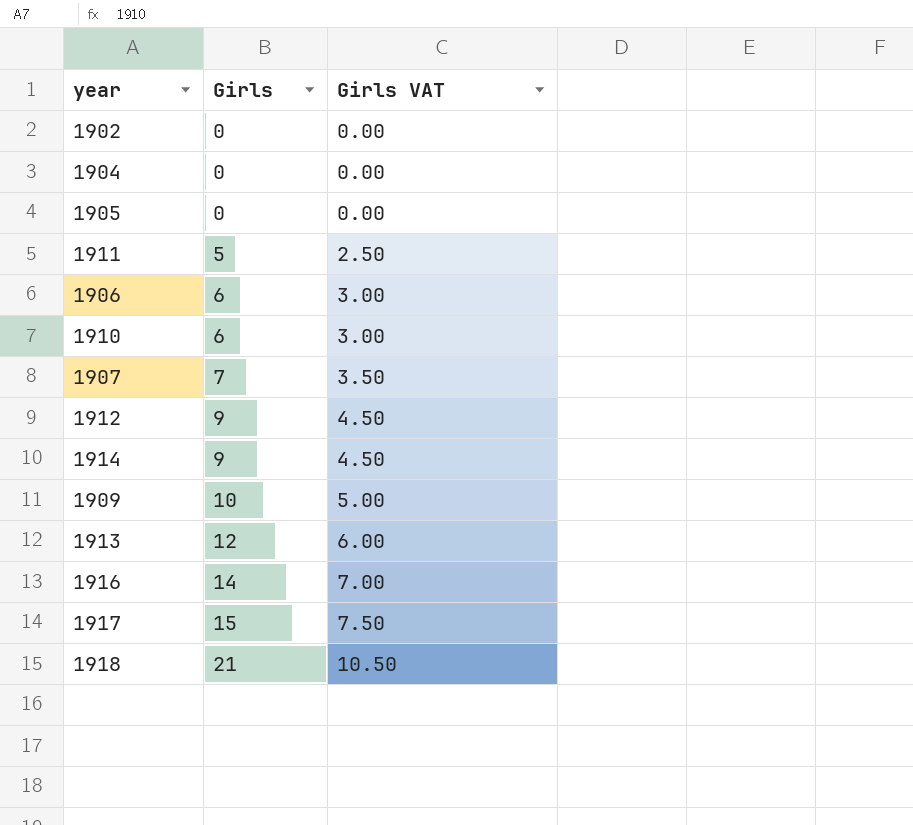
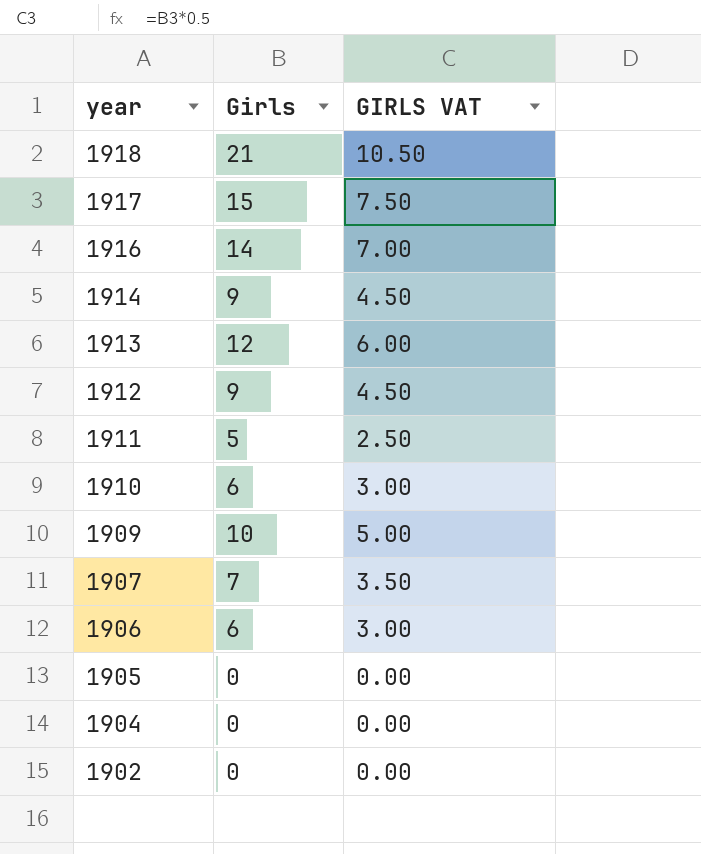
row order: Girls ascending -> year descending
column name: Girls VAT -> GIRLS VAT

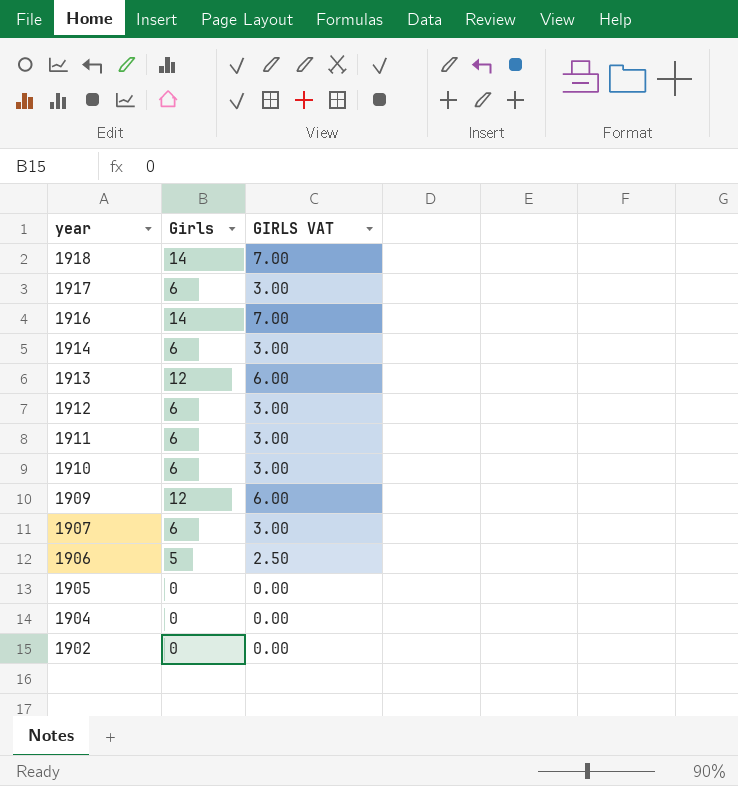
1918 | Girls: 21 -> 14
1918 | GIRLS VAT: 10.50 -> 7.00
1917 | Girls: 15 -> 6
1917 | GIRLS VAT: 7.50 -> 3.00
1914 | Girls: 9 -> 6
1914 | GIRLS VAT: 4.50 -> 3.00
1912 | Girls: 9 -> 6
1912 | GIRLS VAT: 4.50 -> 3.00
1911 | Girls: 5 -> 6
1911 | GIRLS VAT: 2.50 -> 3.00
1909 | Girls: 10 -> 12
1909 | GIRLS VAT: 5.00 -> 6.00
1907 | Girls: 7 -> 6
1907 | GIRLS VAT: 3.50 -> 3.00
1906 | Girls: 6 -> 5
1906 | GIRLS VAT: 3.00 -> 2.50

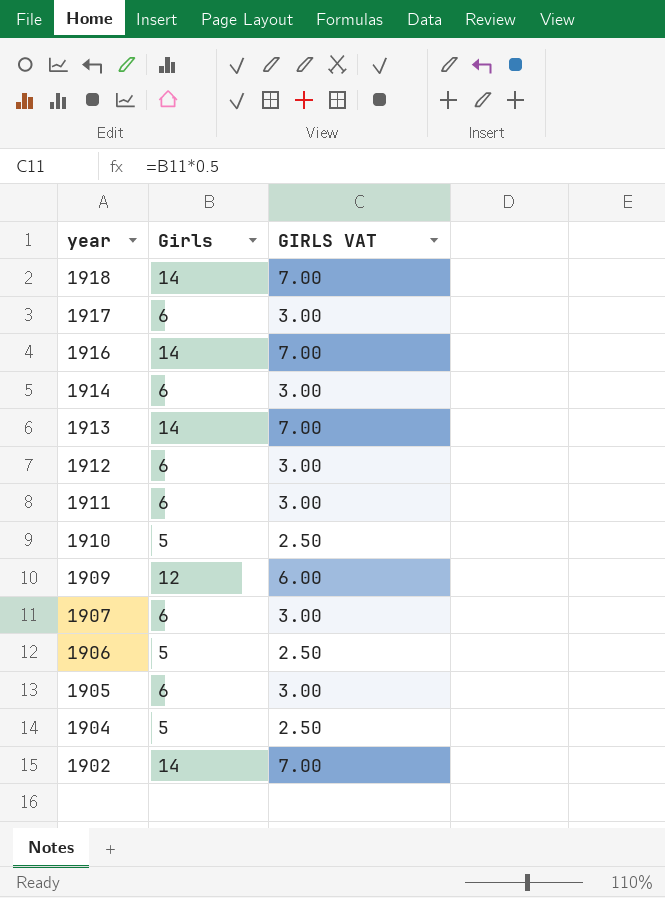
1913 | Girls: 12 -> 14
1913 | GIRLS VAT: 6.00 -> 7.00
1910 | Girls: 6 -> 5
1910 | GIRLS VAT: 3.00 -> 2.50
1905 | Girls: 0 -> 6
1905 | GIRLS VAT: 0.00 -> 3.00
1904 | Girls: 0 -> 5
1904 | GIRLS VAT: 0.00 -> 2.50
1902 | Girls: 0 -> 14
1902 | GIRLS VAT: 0.00 -> 7.00

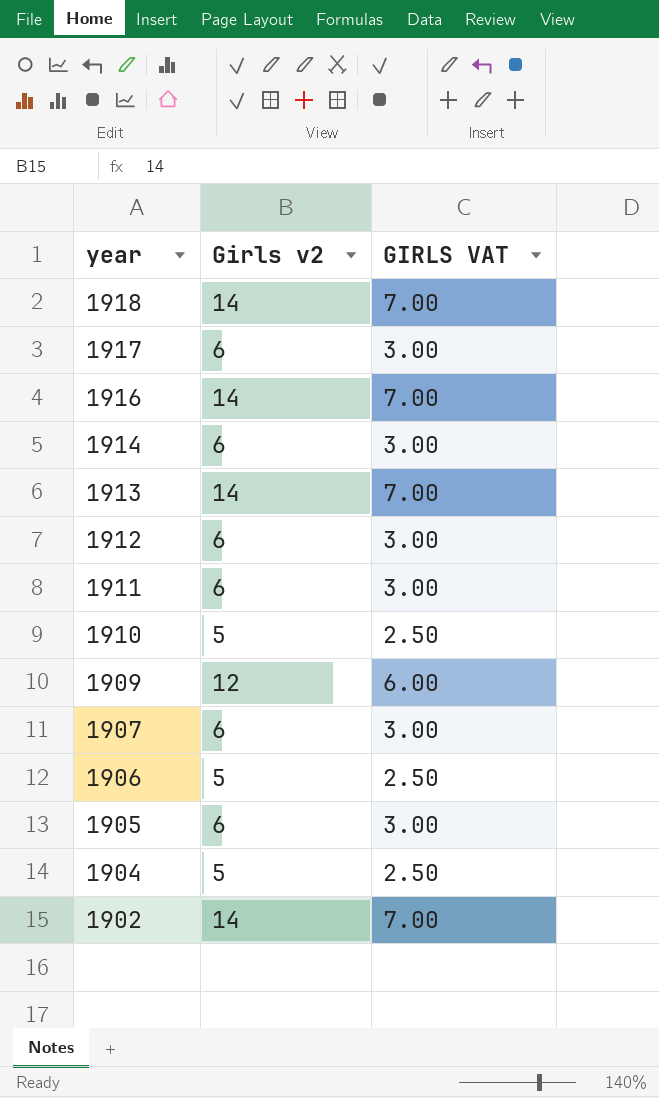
column name: Girls -> Girls v2

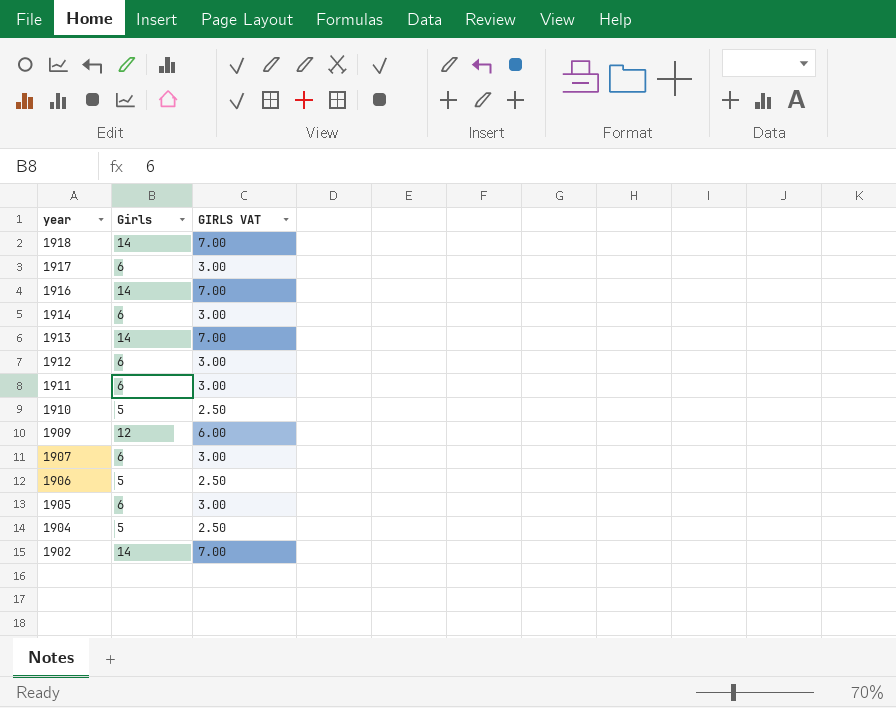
column name: Girls v2 -> Girls

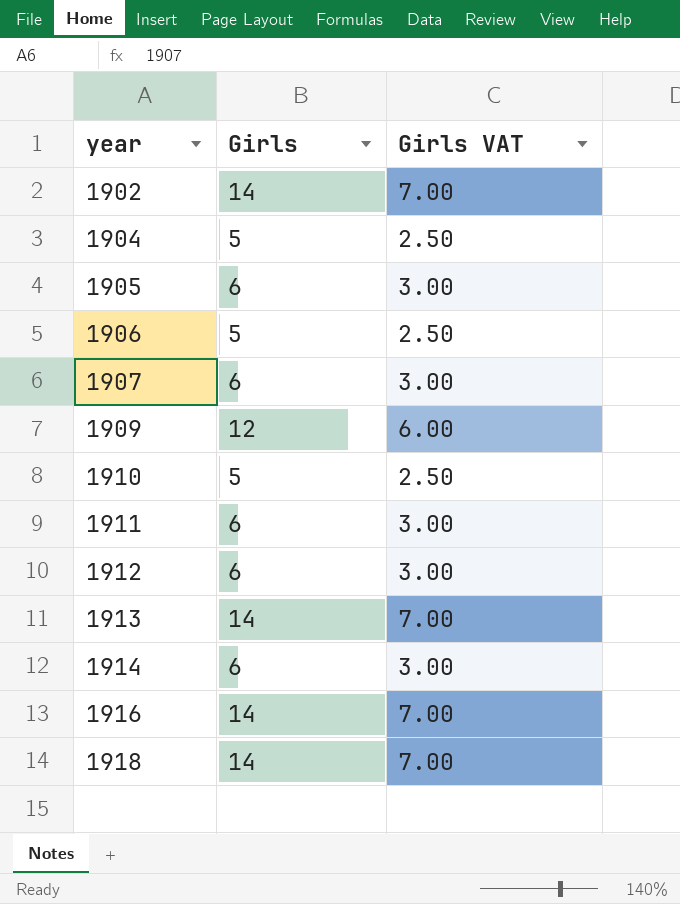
row order: year descending -> year ascending
column name: GIRLS VAT -> Girls VAT
row 1917: 6 | 3.00 -> none

